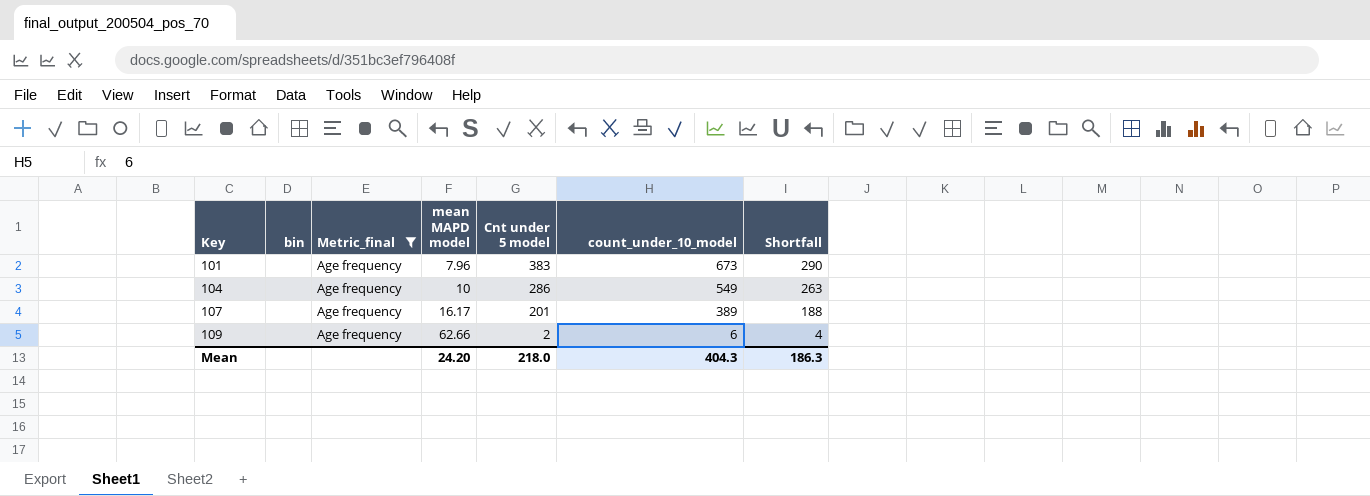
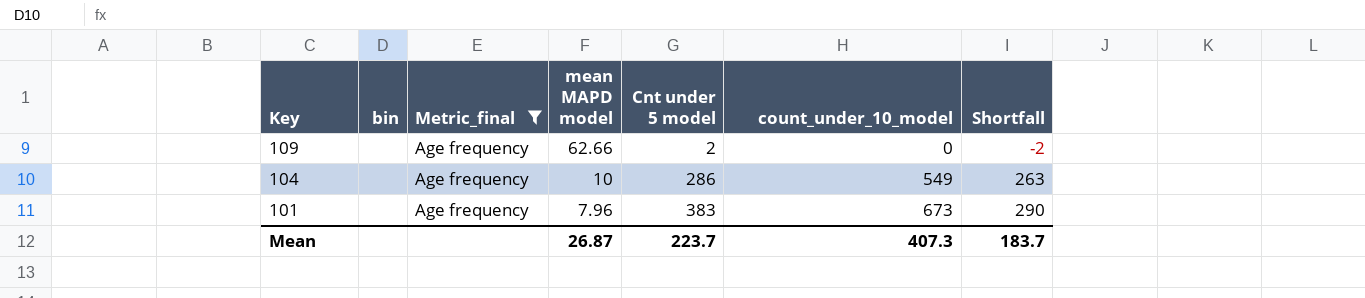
row order: Key ascending -> Key descending
row 107: none | Age frequency | 16.17 | 201 | 389 | 188 -> none
109 | count_under_10_model: 6 -> 0
109 | Shortfall: 4 -> -2
Mean | mean MAPD model: 24.20 -> 26.87
Mean | Cnt under 5 model: 218.0 -> 223.7
Mean | count_under_10_model: 404.3 -> 407.3
Mean | Shortfall: 186.3 -> 183.7

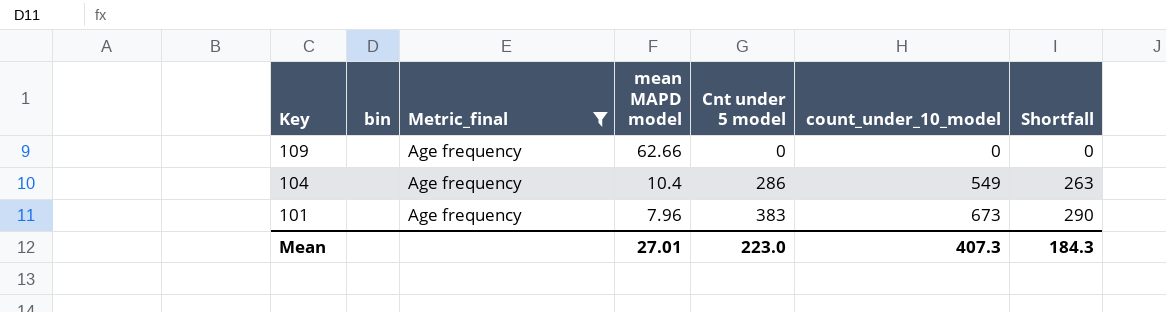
109 | Cnt under 5 model: 2 -> 0
109 | Shortfall: -2 -> 0
104 | mean MAPD model: 10 -> 10.4
Mean | mean MAPD model: 26.87 -> 27.01
Mean | Cnt under 5 model: 223.7 -> 223.0
Mean | Shortfall: 183.7 -> 184.3

